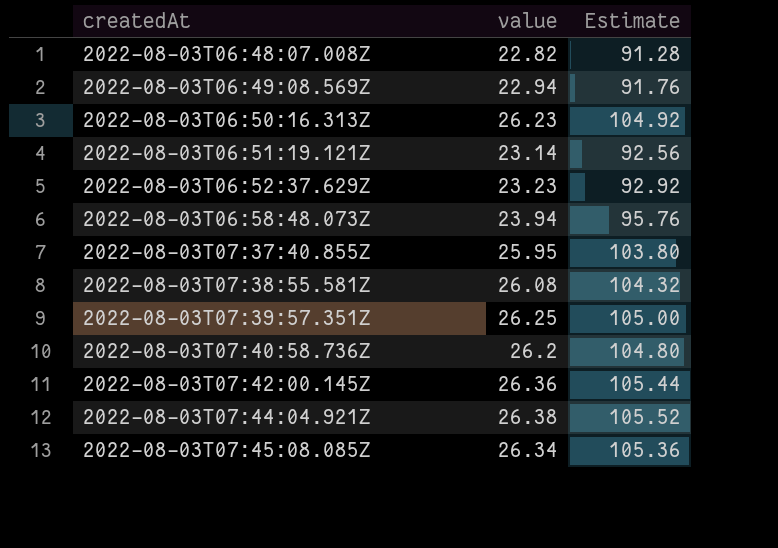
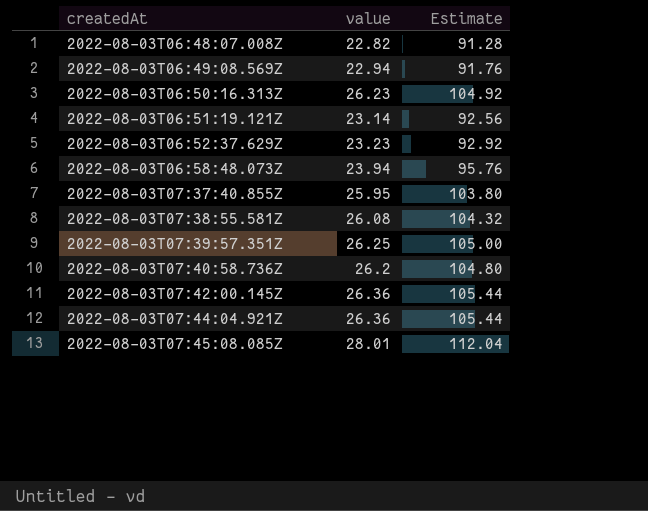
2022-08-03T07:44:04.921Z | value: 26.38 -> 26.36
2022-08-03T07:44:04.921Z | Estimate: 105.52 -> 105.44
2022-08-03T07:45:08.085Z | value: 26.34 -> 28.01
2022-08-03T07:45:08.085Z | Estimate: 105.36 -> 112.04

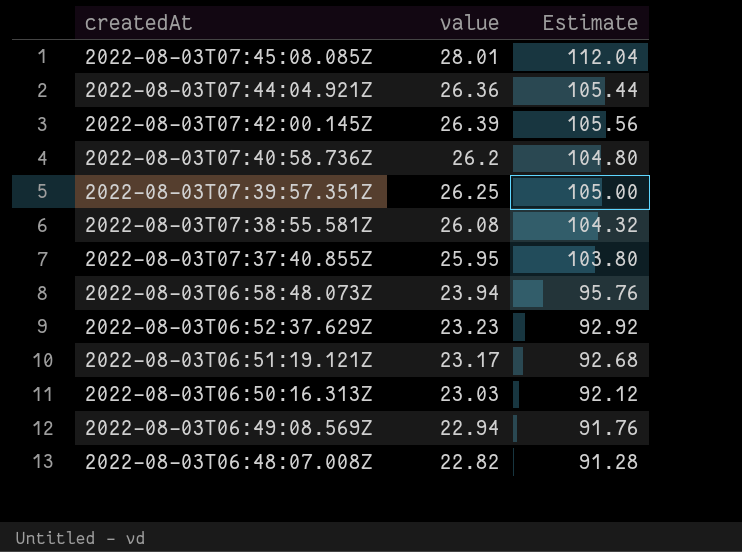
row order: createdAt ascending -> createdAt descending
2022-08-03T07:42:00.145Z | value: 26.36 -> 26.39
2022-08-03T07:42:00.145Z | Estimate: 105.44 -> 105.56
2022-08-03T06:51:19.121Z | value: 23.14 -> 23.17
2022-08-03T06:51:19.121Z | Estimate: 92.56 -> 92.68
2022-08-03T06:50:16.313Z | value: 26.23 -> 23.03
2022-08-03T06:50:16.313Z | Estimate: 104.92 -> 92.12

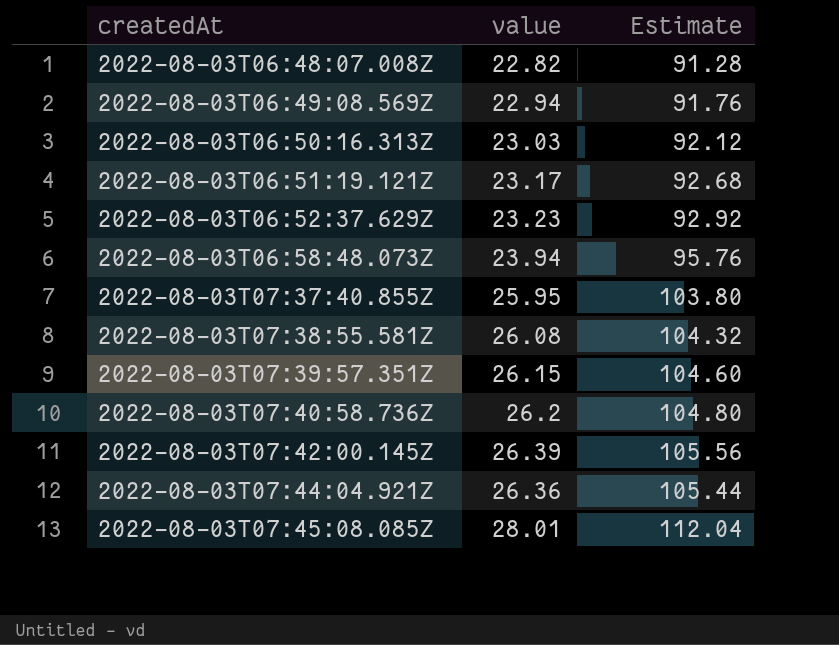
row order: createdAt descending -> createdAt ascending
2022-08-03T07:39:57.351Z | value: 26.25 -> 26.15
2022-08-03T07:39:57.351Z | Estimate: 105.00 -> 104.60

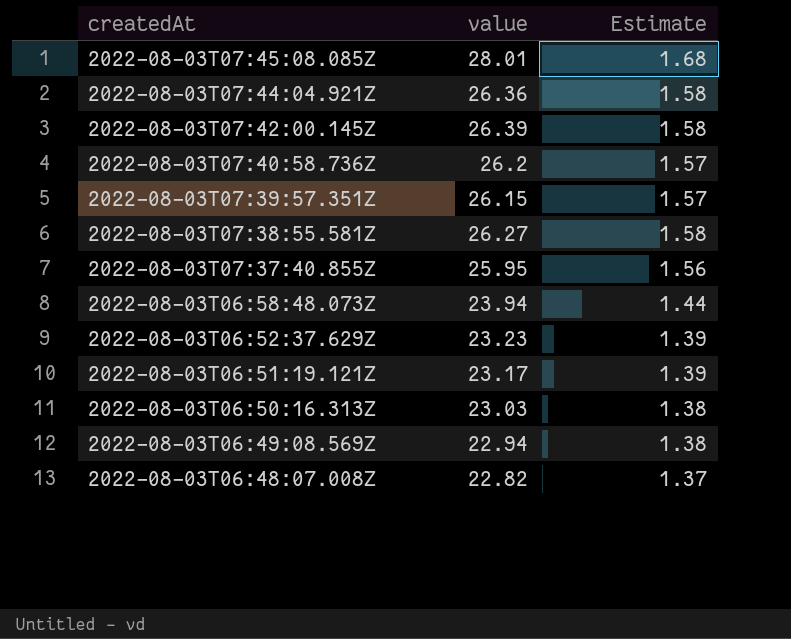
row order: createdAt ascending -> createdAt descending
column Estimate | formula: [value] * 4 -> [value] * 0.06
2022-08-03T07:38:55.581Z | value: 26.08 -> 26.27

